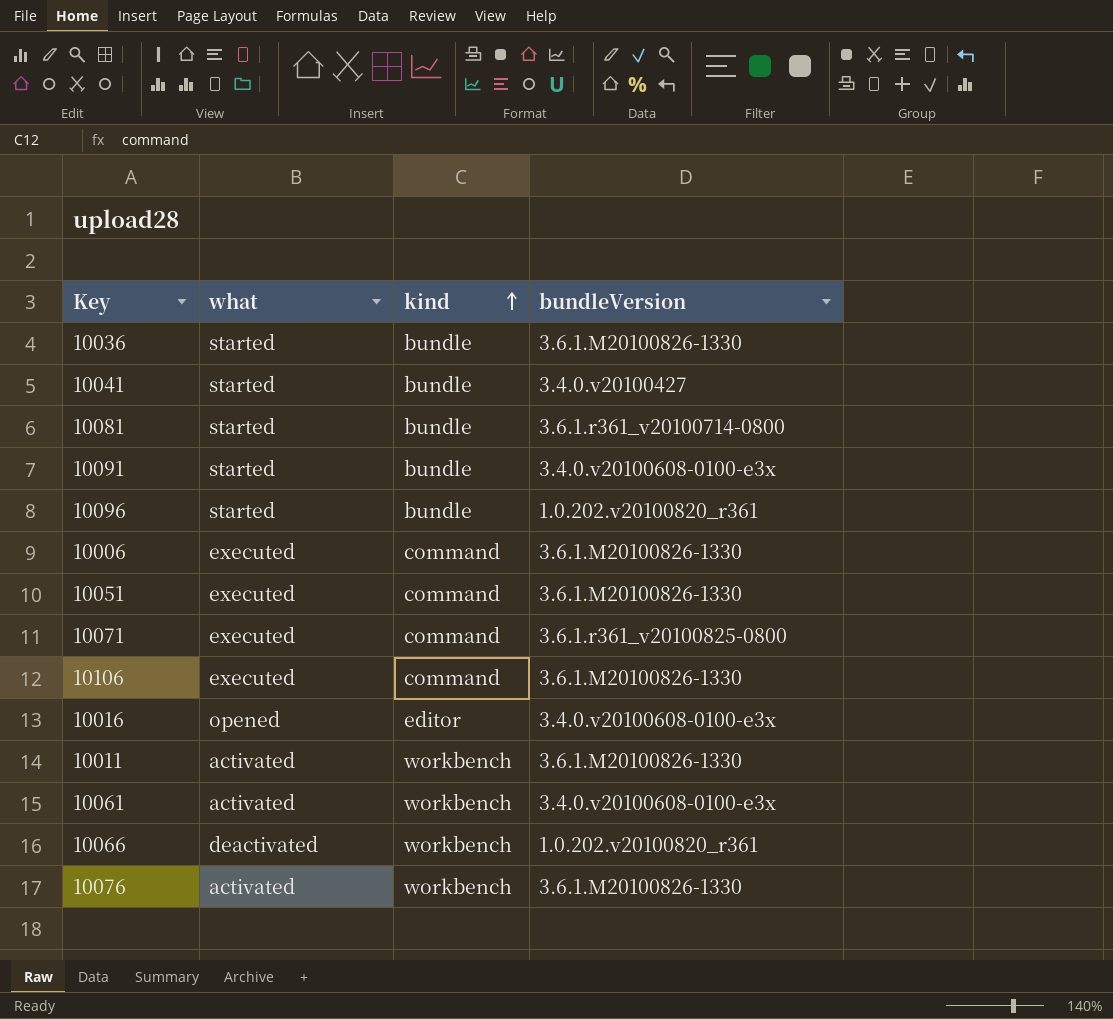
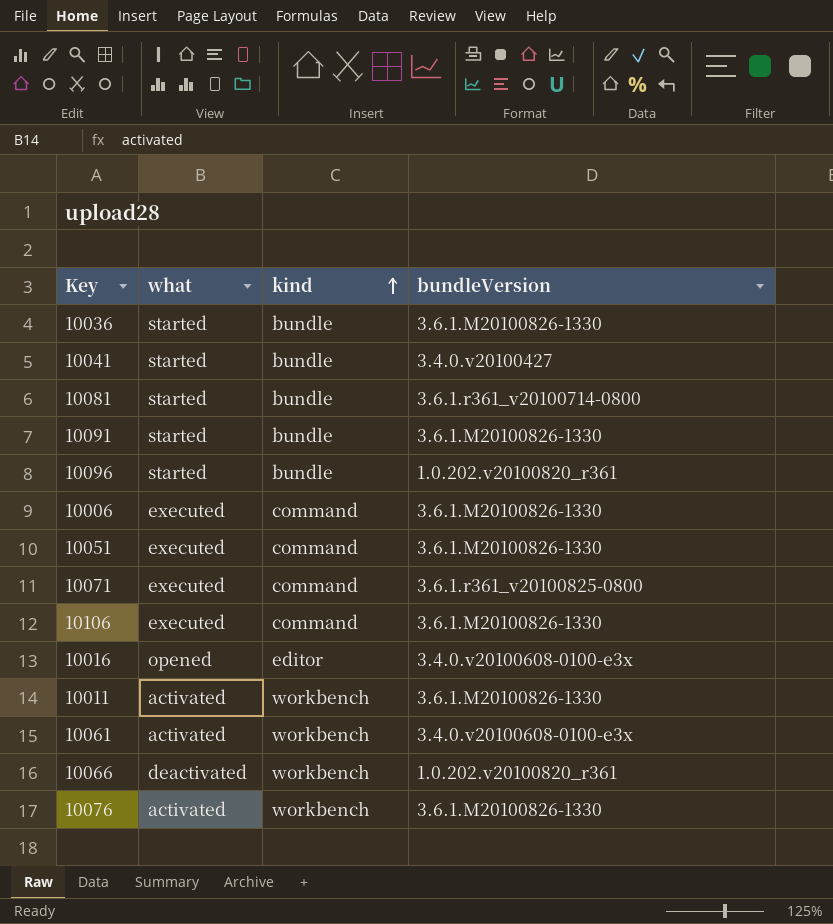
10091 | bundleVersion: 3.4.0.v20100608-0100-e3x -> 3.6.1.M20100826-1330

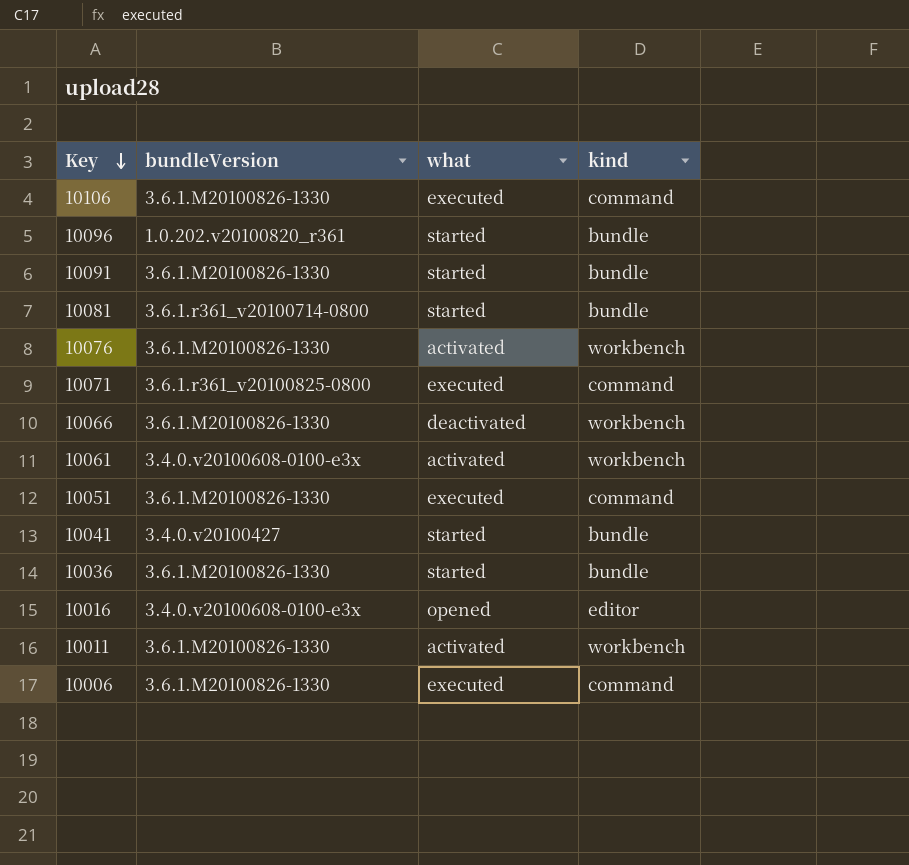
row order: kind ascending -> Key descending
column bundleVersion | position: 4 -> 2
10066 | bundleVersion: 1.0.202.v20100820_r361 -> 3.6.1.M20100826-1330

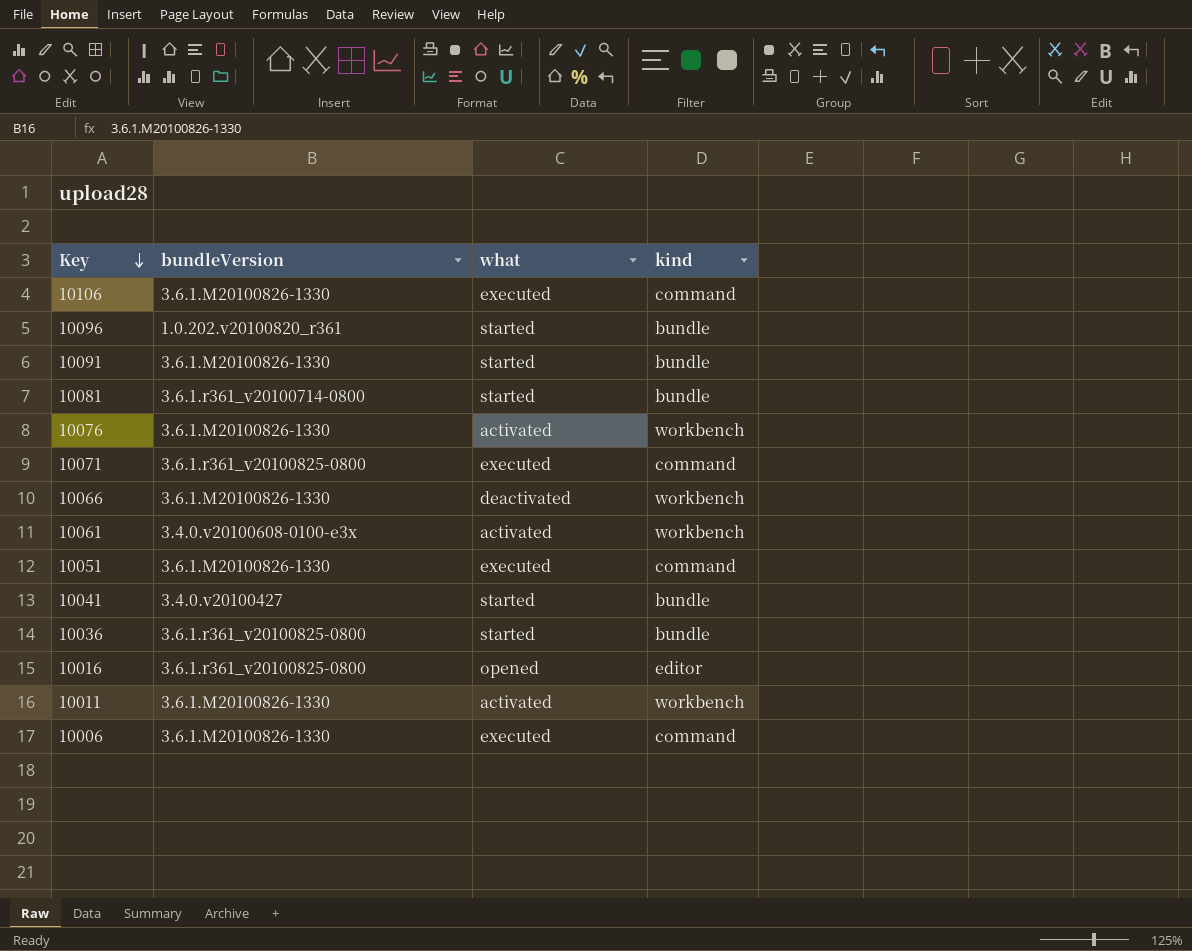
10036 | bundleVersion: 3.6.1.M20100826-1330 -> 3.6.1.r361_v20100825-0800
10016 | bundleVersion: 3.4.0.v20100608-0100-e3x -> 3.6.1.r361_v20100825-0800

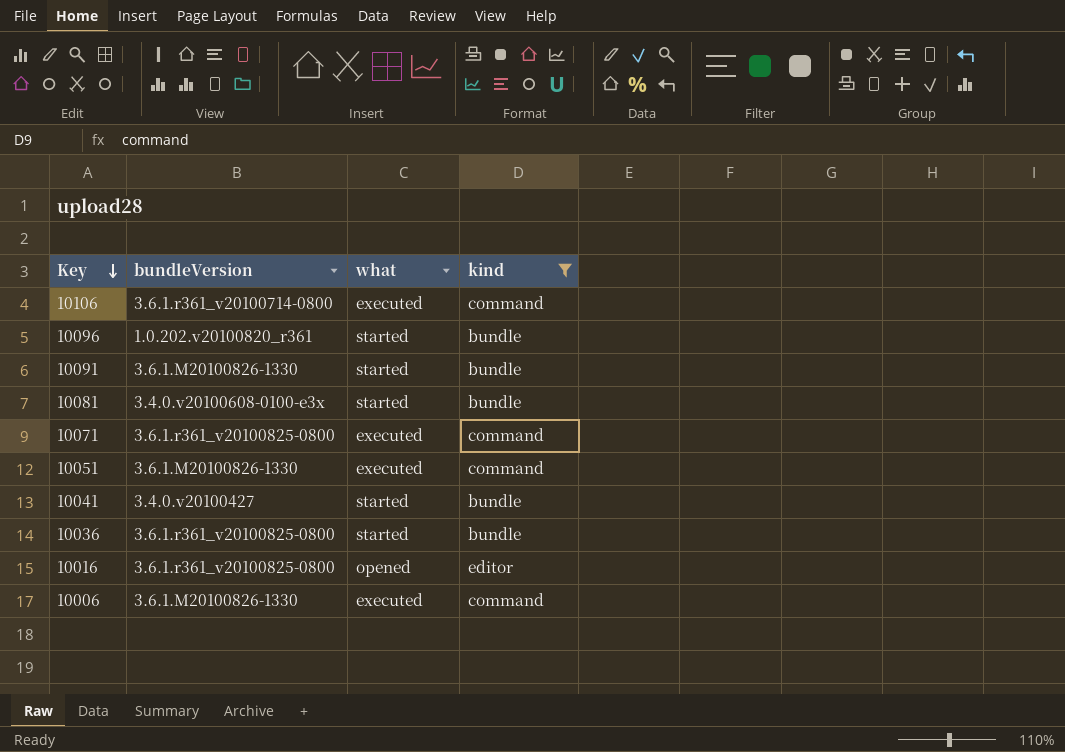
filter: none -> kind != workbench
10106 | bundleVersion: 3.6.1.M20100826-1330 -> 3.6.1.r361_v20100714-0800
10081 | bundleVersion: 3.6.1.r361_v20100714-0800 -> 3.4.0.v20100608-0100-e3x

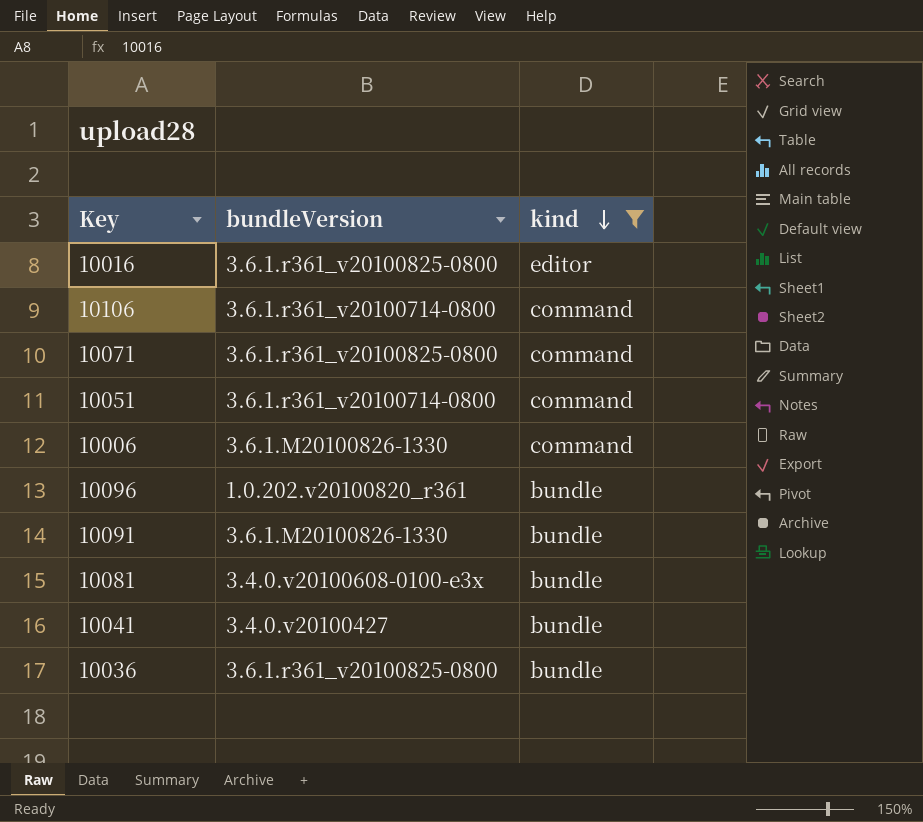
row order: Key descending -> kind descending
column what | position: 3 -> none
10051 | bundleVersion: 3.6.1.M20100826-1330 -> 3.6.1.r361_v20100714-0800

